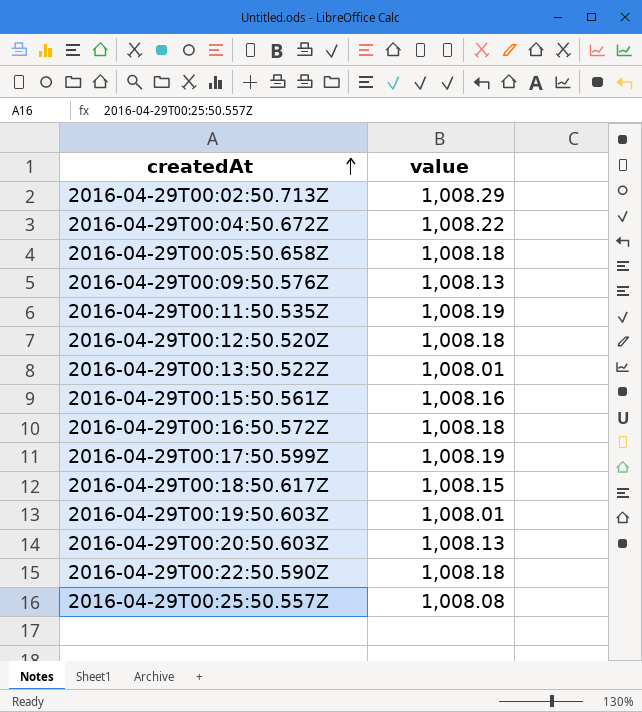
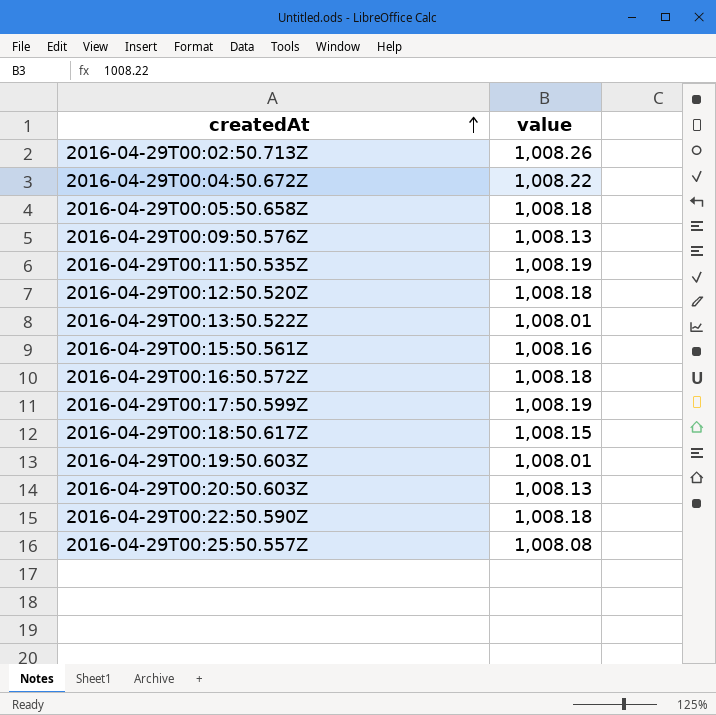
2016-04-29T00:02:50.713Z | value: 1,008.29 -> 1,008.26

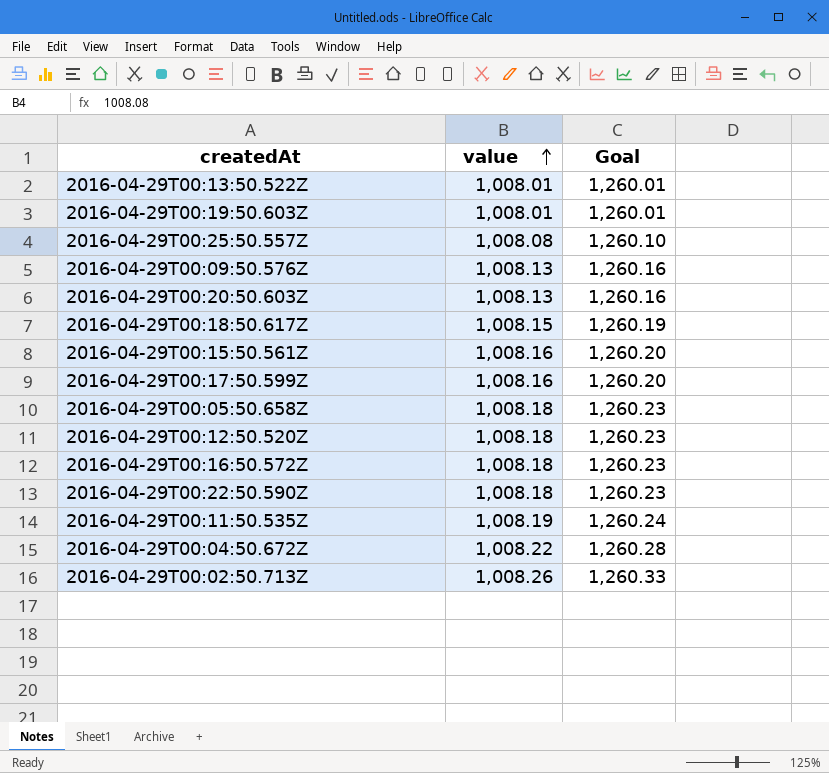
row order: createdAt ascending -> value ascending
column Goal | formula: none -> [value] * 1.25
2016-04-29T00:17:50.599Z | value: 1,008.19 -> 1,008.16

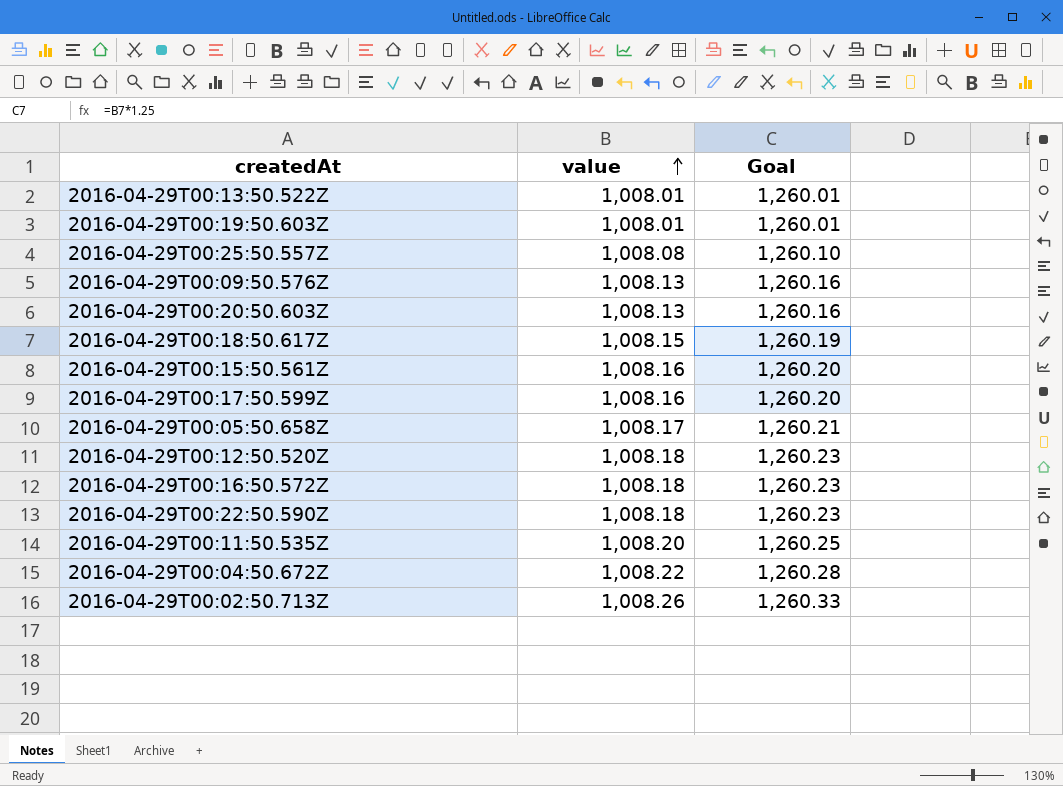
2016-04-29T00:05:50.658Z | value: 1,008.18 -> 1,008.17
2016-04-29T00:05:50.658Z | Goal: 1,260.23 -> 1,260.21
2016-04-29T00:11:50.535Z | value: 1,008.19 -> 1,008.20
2016-04-29T00:11:50.535Z | Goal: 1,260.24 -> 1,260.25

